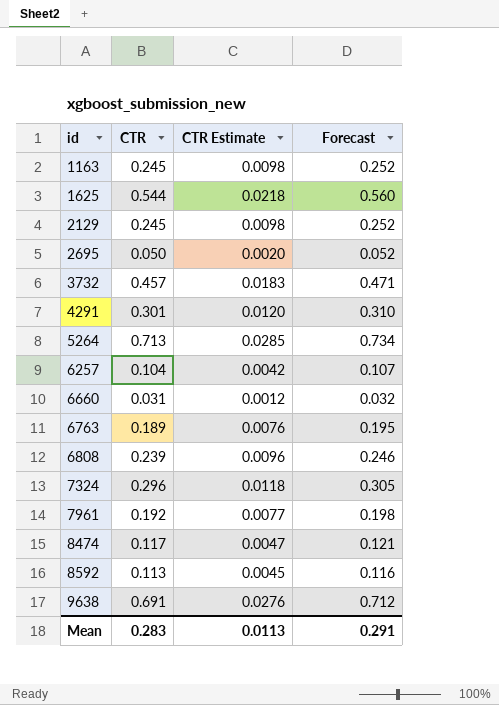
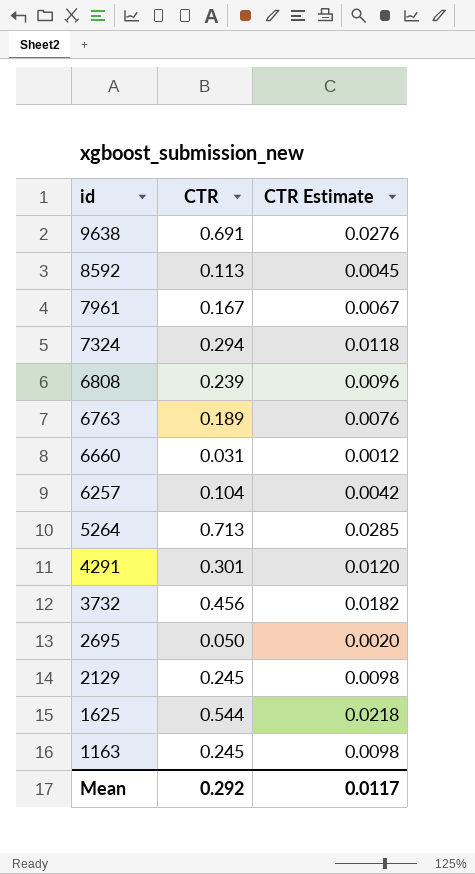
row order: id ascending -> id descending
column Forecast | formula: [CTR] * 1.03 -> none
row 8474: 0.117 | 0.0047 | 0.121 -> none
7961 | CTR: 0.192 -> 0.167
7961 | CTR Estimate: 0.0077 -> 0.0067
7324 | CTR: 0.296 -> 0.294
3732 | CTR: 0.457 -> 0.456
3732 | CTR Estimate: 0.0183 -> 0.0182
Mean | CTR: 0.283 -> 0.292
Mean | CTR Estimate: 0.0113 -> 0.0117

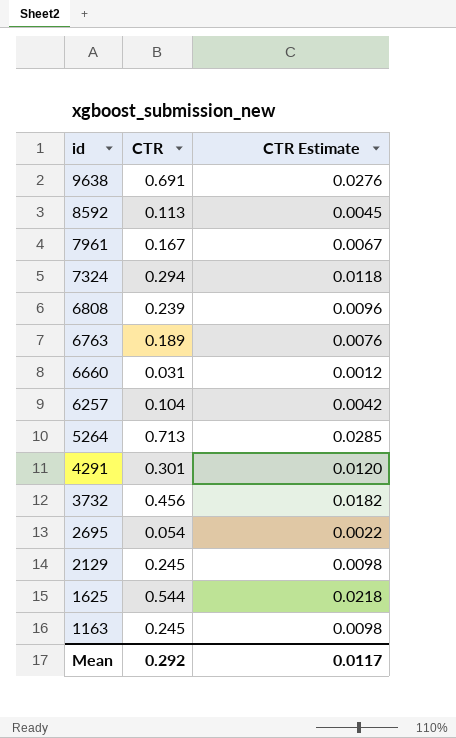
2695 | CTR: 0.050 -> 0.054
2695 | CTR Estimate: 0.0020 -> 0.0022

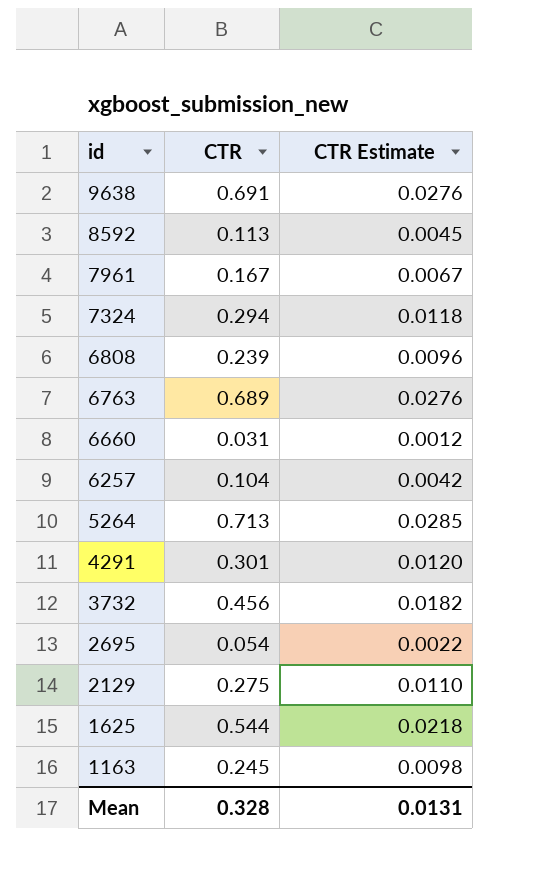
6763 | CTR: 0.189 -> 0.689
6763 | CTR Estimate: 0.0076 -> 0.0276
2129 | CTR: 0.245 -> 0.275
2129 | CTR Estimate: 0.0098 -> 0.0110
Mean | CTR: 0.292 -> 0.328
Mean | CTR Estimate: 0.0117 -> 0.0131

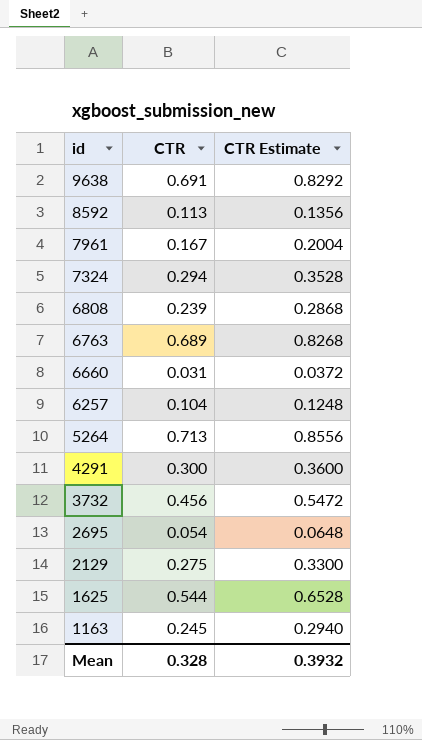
column CTR Estimate | formula: [CTR] * 0.04 -> [CTR] * 1.2
4291 | CTR: 0.301 -> 0.300
Mean | CTR Estimate: 0.0131 -> 0.3932

